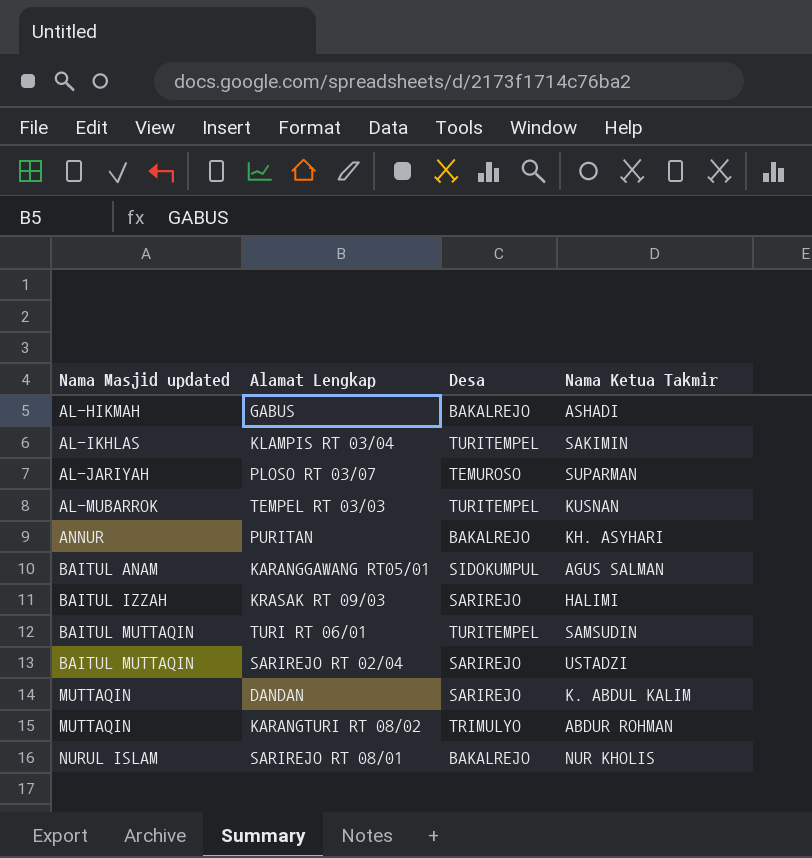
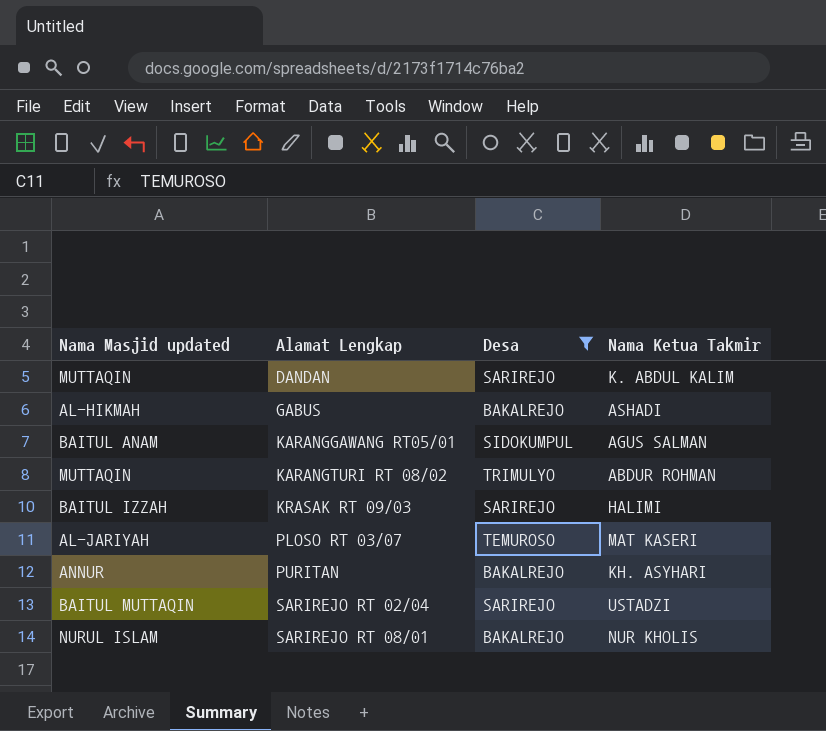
filter: none -> Desa != TURITEMPEL
row order: Nama Masjid updated ascending -> Alamat Lengkap ascending
PLOSO RT 03/07 | Nama Ketua Takmir: SUPARMAN -> MAT KASERI

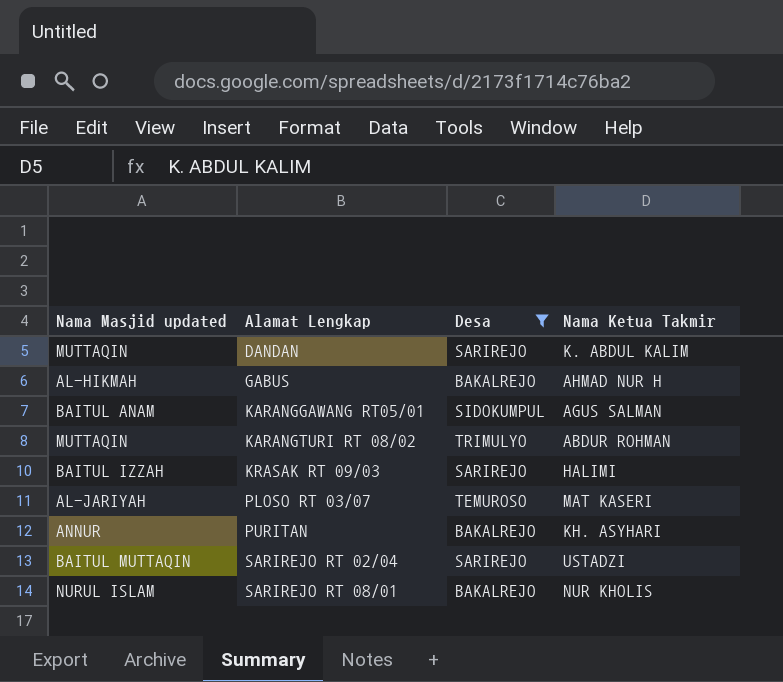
GABUS | Nama Ketua Takmir: ASHADI -> AHMAD NUR H

